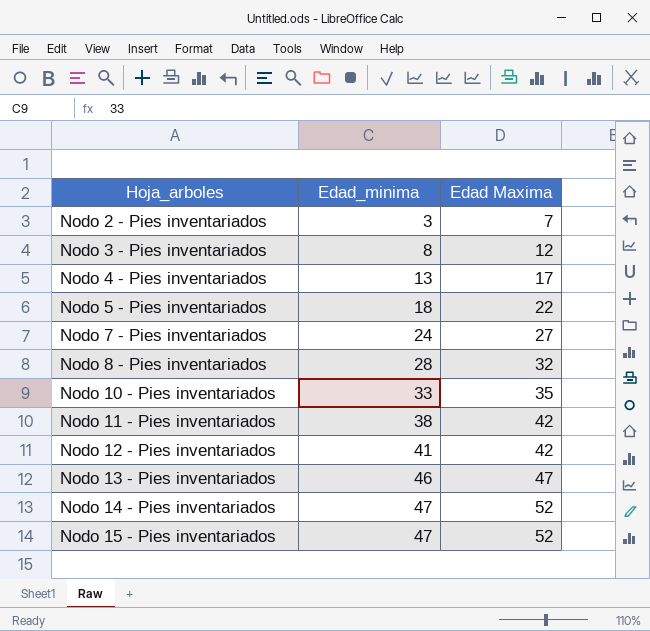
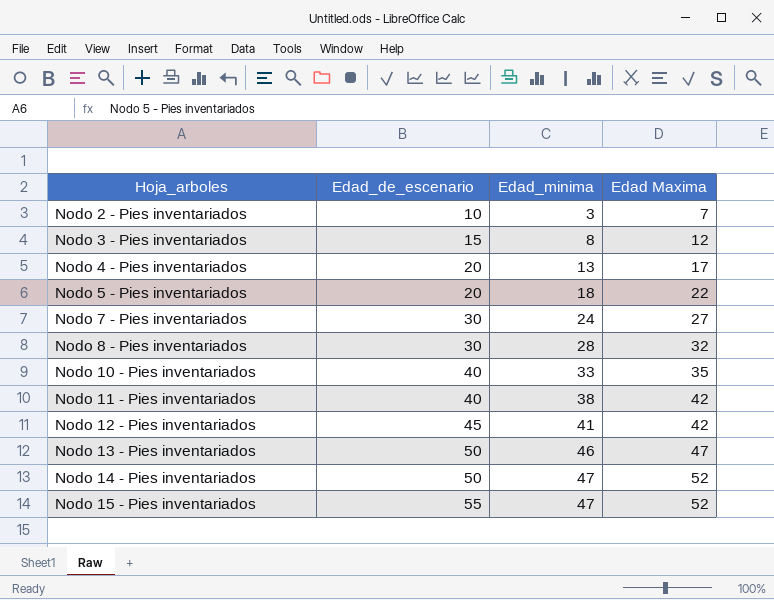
column Edad_de_escenario | position: none -> 2

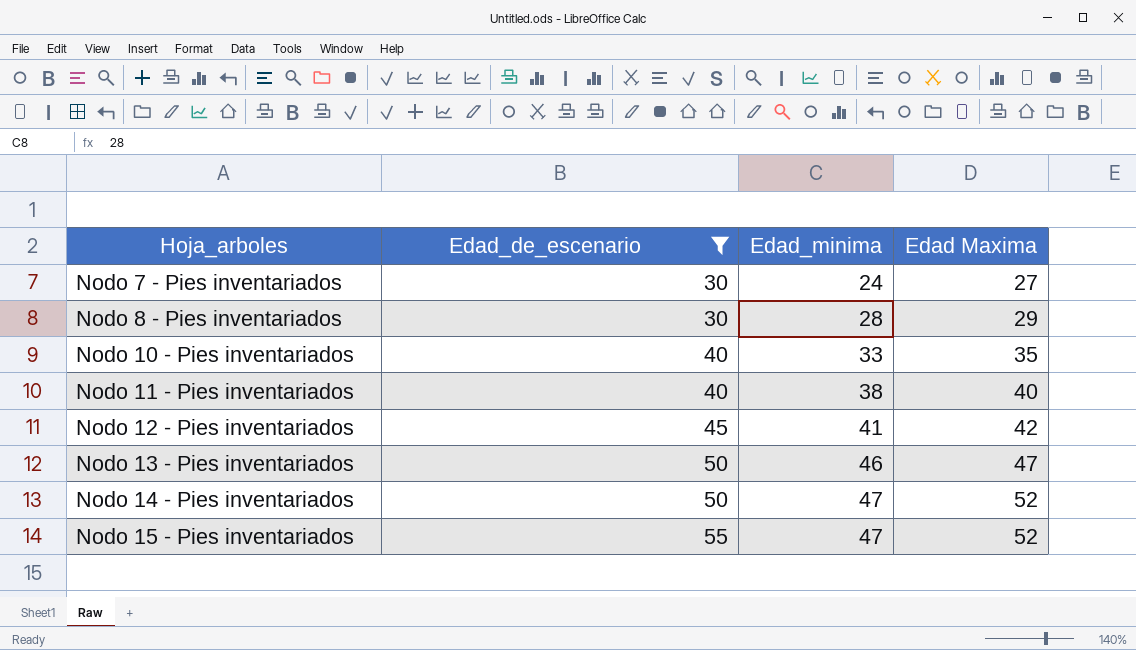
filter: none -> Edad_de_escenario >= 30
Nodo 8 - Pies inventariados | Edad Maxima: 32 -> 29
Nodo 11 - Pies inventariados | Edad Maxima: 42 -> 40

